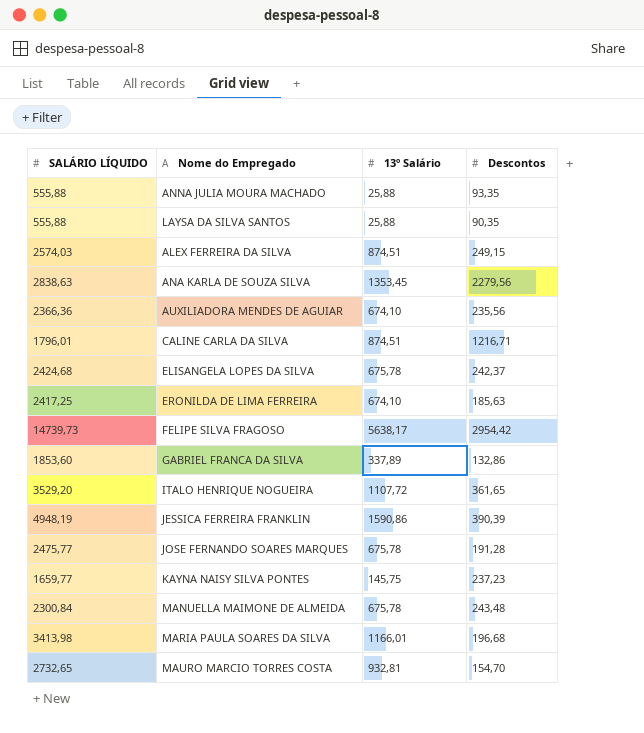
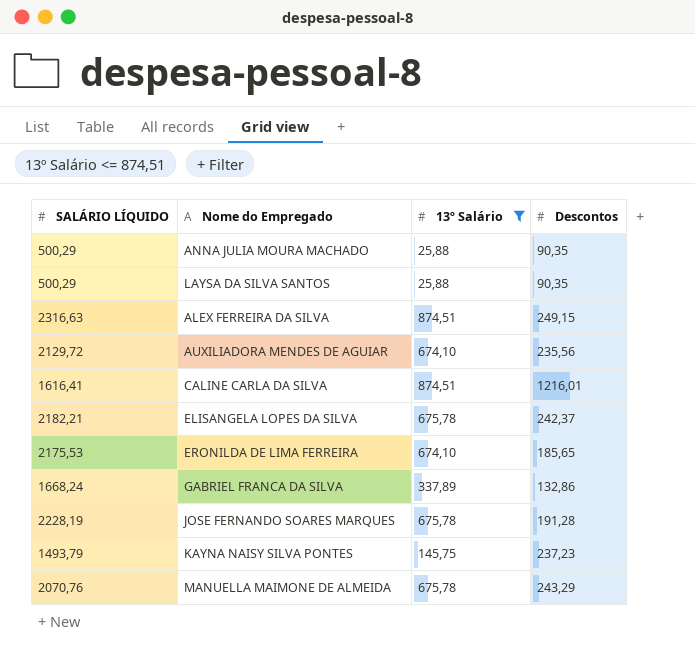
filter: none -> 13º Salário <= 874,51
ANNA JULIA MOURA MACHADO | SALÁRIO LÍQUIDO: 555,88 -> 500,29
ANNA JULIA MOURA MACHADO | Descontos: 93,35 -> 90,35
LAYSA DA SILVA SANTOS | SALÁRIO LÍQUIDO: 555,88 -> 500,29
ALEX FERREIRA DA SILVA | SALÁRIO LÍQUIDO: 2574,03 -> 2316,63
AUXILIADORA MENDES DE AGUIAR | SALÁRIO LÍQUIDO: 2366,36 -> 2129,72
CALINE CARLA DA SILVA | SALÁRIO LÍQUIDO: 1796,01 -> 1616,41
CALINE CARLA DA SILVA | Descontos: 1216,71 -> 1216,01
ELISANGELA LOPES DA SILVA | SALÁRIO LÍQUIDO: 2424,68 -> 2182,21
ERONILDA DE LIMA FERREIRA | SALÁRIO LÍQUIDO: 2417,25 -> 2175,53
ERONILDA DE LIMA FERREIRA | Descontos: 185,63 -> 185,65
GABRIEL FRANCA DA SILVA | SALÁRIO LÍQUIDO: 1853,60 -> 1668,24
JOSE FERNANDO SOARES MARQUES | SALÁRIO LÍQUIDO: 2475,77 -> 2228,19
KAYNA NAISY SILVA PONTES | SALÁRIO LÍQUIDO: 1659,77 -> 1493,79
MANUELLA MAIMONE DE ALMEIDA | SALÁRIO LÍQUIDO: 2300,84 -> 2070,76
MANUELLA MAIMONE DE ALMEIDA | Descontos: 243,48 -> 243,29

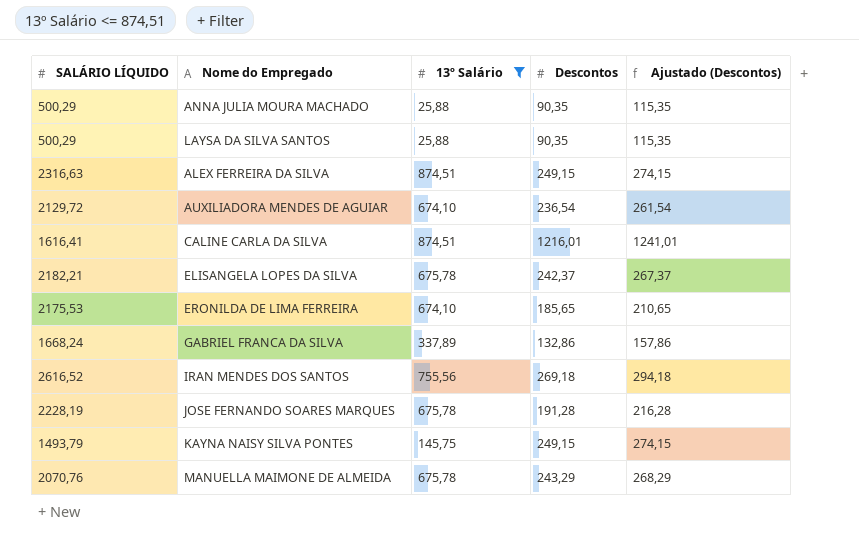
column Ajustado (Descontos) | formula: none -> [Descontos] + 25
AUXILIADORA MENDES DE AGUIAR | Descontos: 235,56 -> 236,54
row IRAN MENDES DOS SANTOS: none -> 2616,52 | 755,56 | 269,18 | 294,18
KAYNA NAISY SILVA PONTES | Descontos: 237,23 -> 249,15

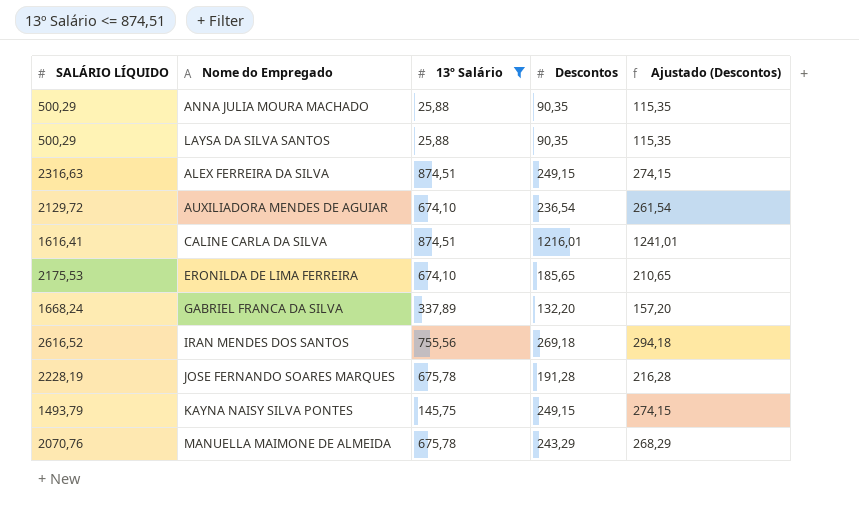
row ELISANGELA LOPES DA SILVA: 2182,21 | 675,78 | 242,37 | 267,37 -> none
GABRIEL FRANCA DA SILVA | Descontos: 132,86 -> 132,20
GABRIEL FRANCA DA SILVA | Ajustado (Descontos): 157,86 -> 157,20

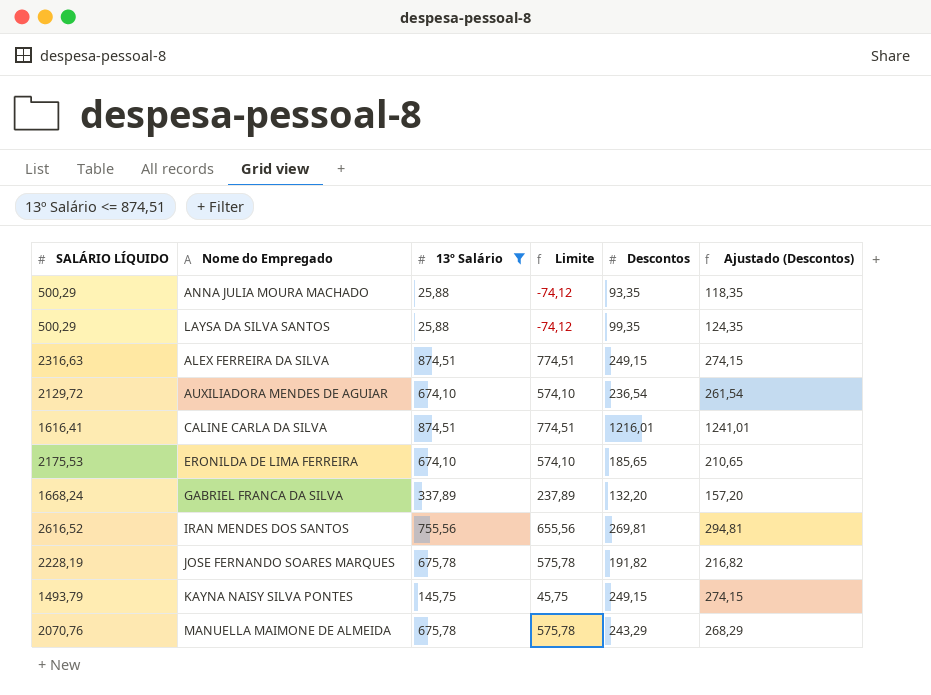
column Limite | formula: none -> [13º Salário] - 100
ANNA JULIA MOURA MACHADO | Descontos: 90,35 -> 93,35
ANNA JULIA MOURA MACHADO | Ajustado (Descontos): 115,35 -> 118,35
LAYSA DA SILVA SANTOS | Descontos: 90,35 -> 99,35
LAYSA DA SILVA SANTOS | Ajustado (Descontos): 115,35 -> 124,35
IRAN MENDES DOS SANTOS | Descontos: 269,18 -> 269,81
IRAN MENDES DOS SANTOS | Ajustado (Descontos): 294,18 -> 294,81
JOSE FERNANDO SOARES MARQUES | Descontos: 191,28 -> 191,82
JOSE FERNANDO SOARES MARQUES | Ajustado (Descontos): 216,28 -> 216,82

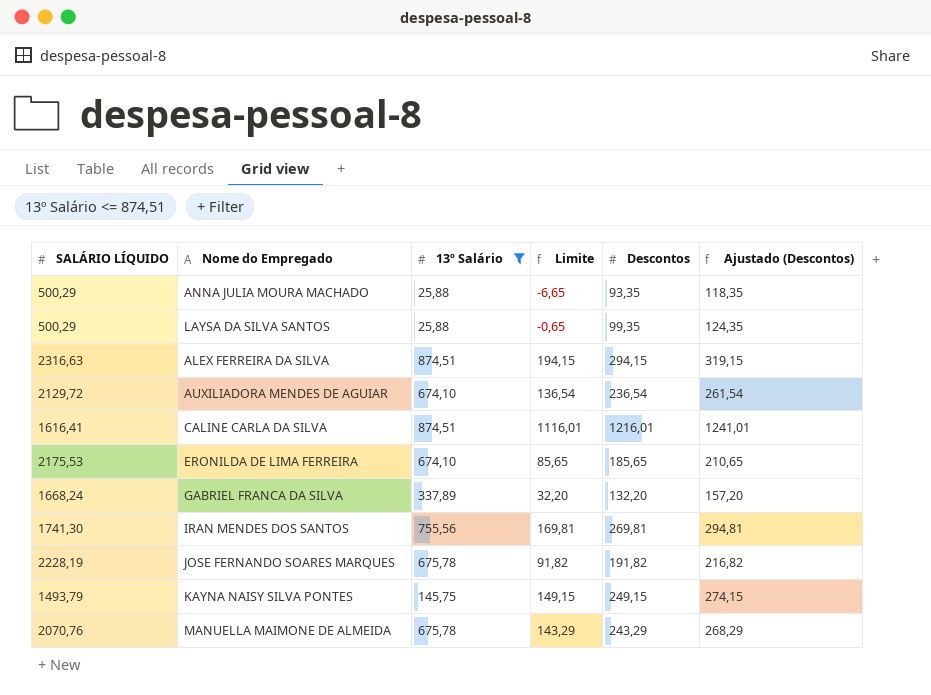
column Limite | formula: [13º Salário] - 100 -> [Descontos] - 100
ALEX FERREIRA DA SILVA | Descontos: 249,15 -> 294,15
ALEX FERREIRA DA SILVA | Ajustado (Descontos): 274,15 -> 319,15
IRAN MENDES DOS SANTOS | SALÁRIO LÍQUIDO: 2616,52 -> 1741,30

